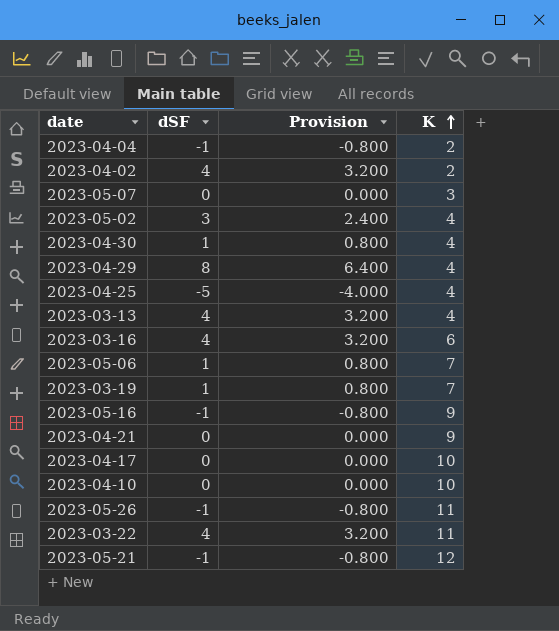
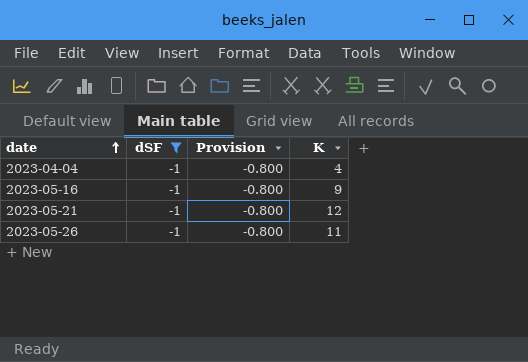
filter: none -> dSF = -1
row order: K ascending -> date ascending
2023-04-04 | K: 2 -> 4

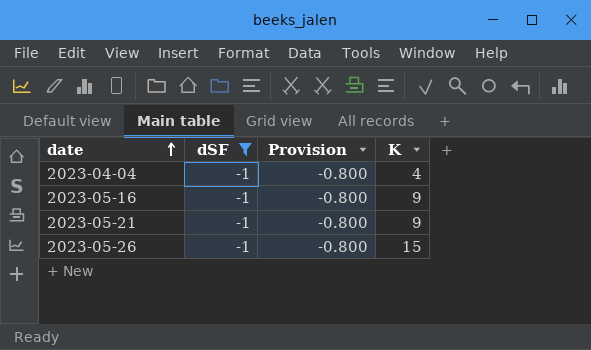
2023-05-21 | K: 12 -> 9
2023-05-26 | K: 11 -> 15

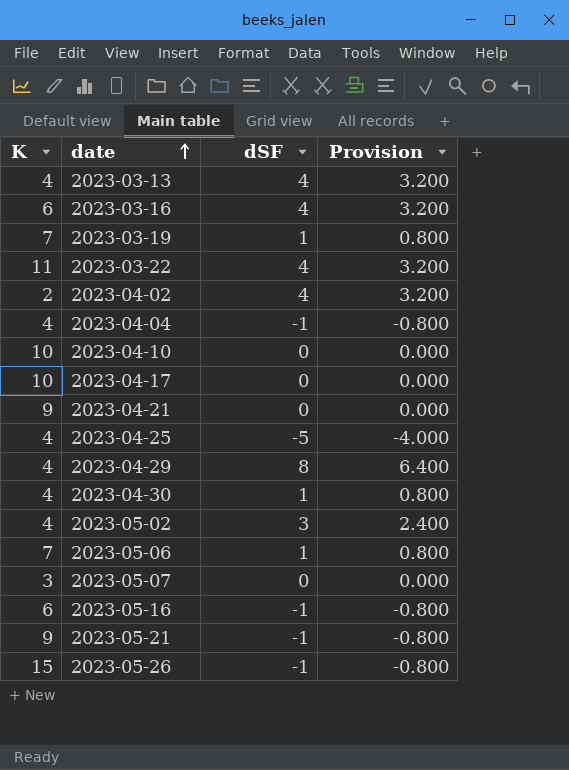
filter: dSF = -1 -> none
column K | position: 4 -> 1
2023-05-16 | K: 9 -> 6

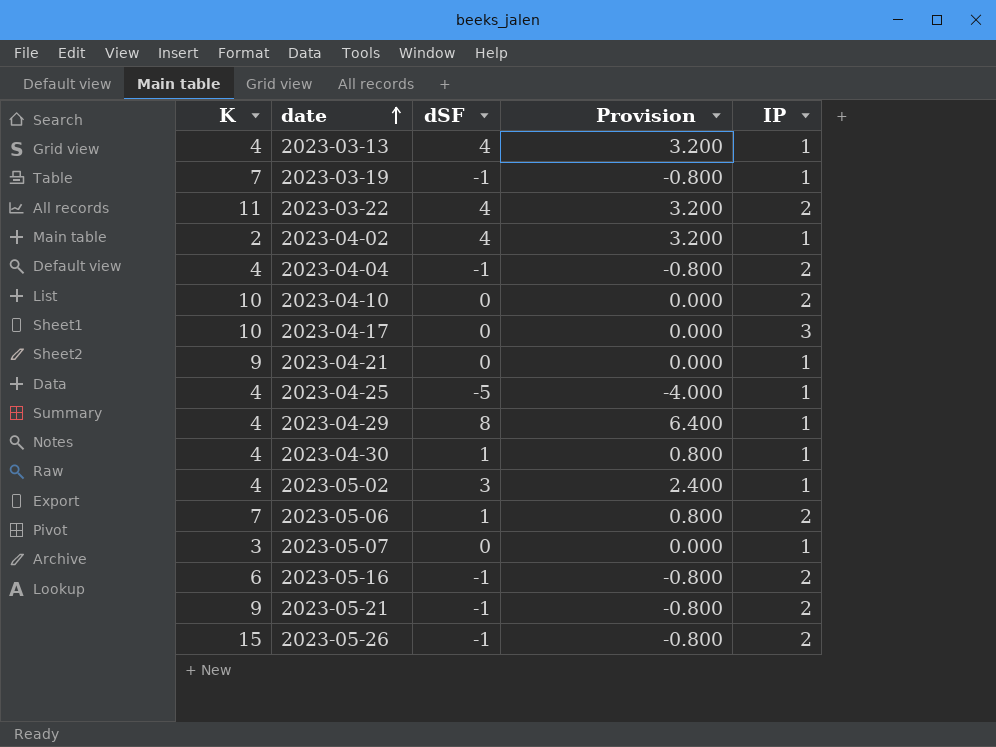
column IP | position: none -> 5
row 2023-03-16: 6 | 4 | 3.200 -> none
2023-03-19 | dSF: 1 -> -1
2023-03-19 | Provision: 0.800 -> -0.800

